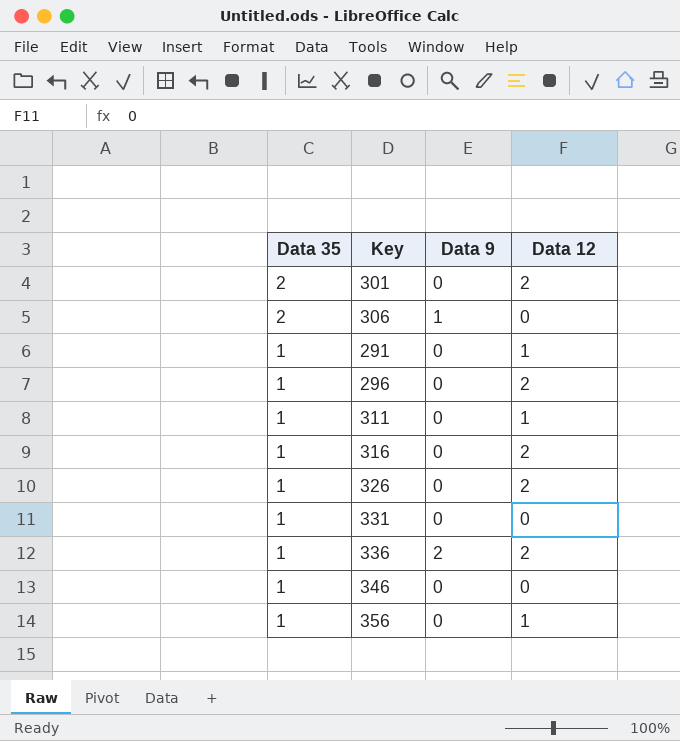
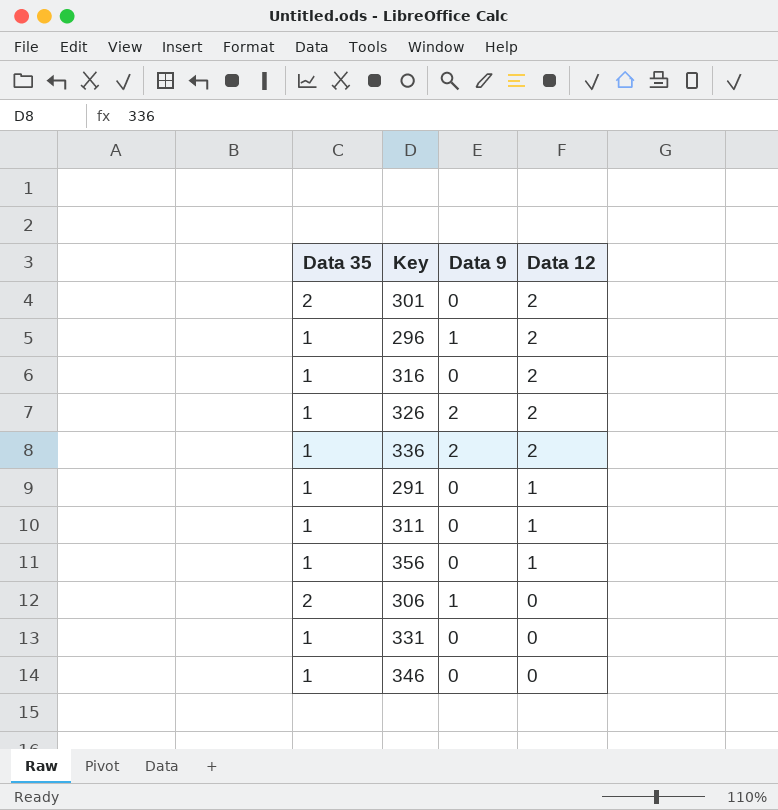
row order: Data 35 descending -> Data 12 descending
296 | Data 9: 0 -> 1
326 | Data 9: 0 -> 2

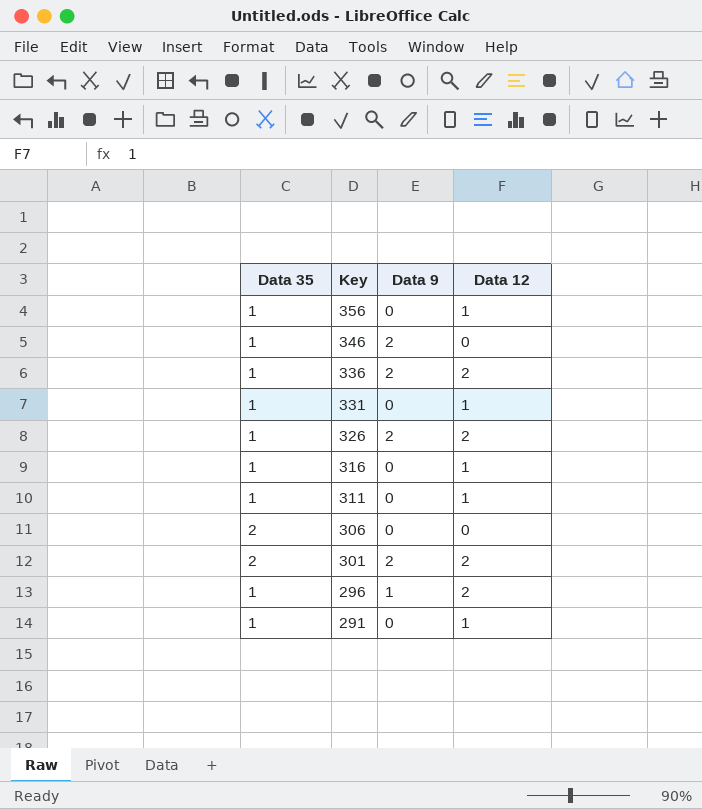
row order: Data 12 descending -> Key descending
346 | Data 9: 0 -> 2
331 | Data 12: 0 -> 1
316 | Data 12: 2 -> 1
306 | Data 9: 1 -> 0
301 | Data 9: 0 -> 2

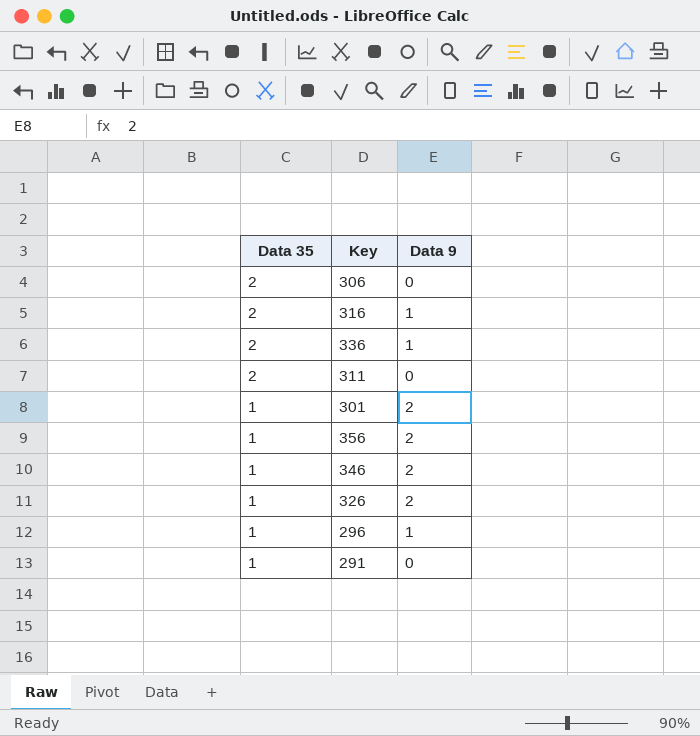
row order: Key descending -> Data 35 descending
column Data 12 | position: 4 -> none
row 331: 1 | 0 | 1 -> none
316 | Data 35: 1 -> 2
316 | Data 9: 0 -> 1
336 | Data 35: 1 -> 2
336 | Data 9: 2 -> 1
311 | Data 35: 1 -> 2
301 | Data 35: 2 -> 1
356 | Data 9: 0 -> 2

